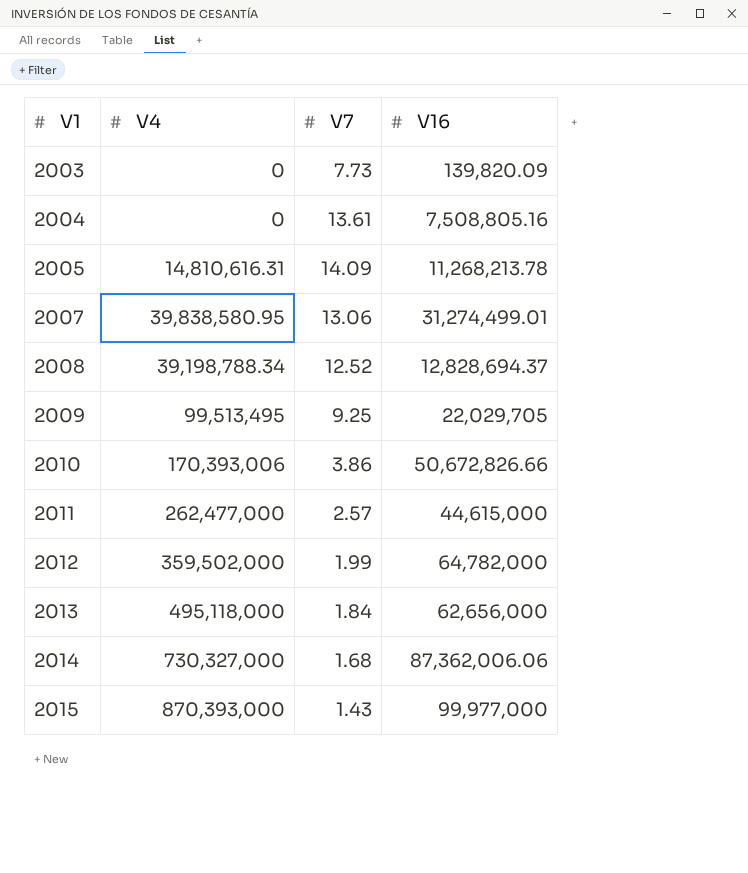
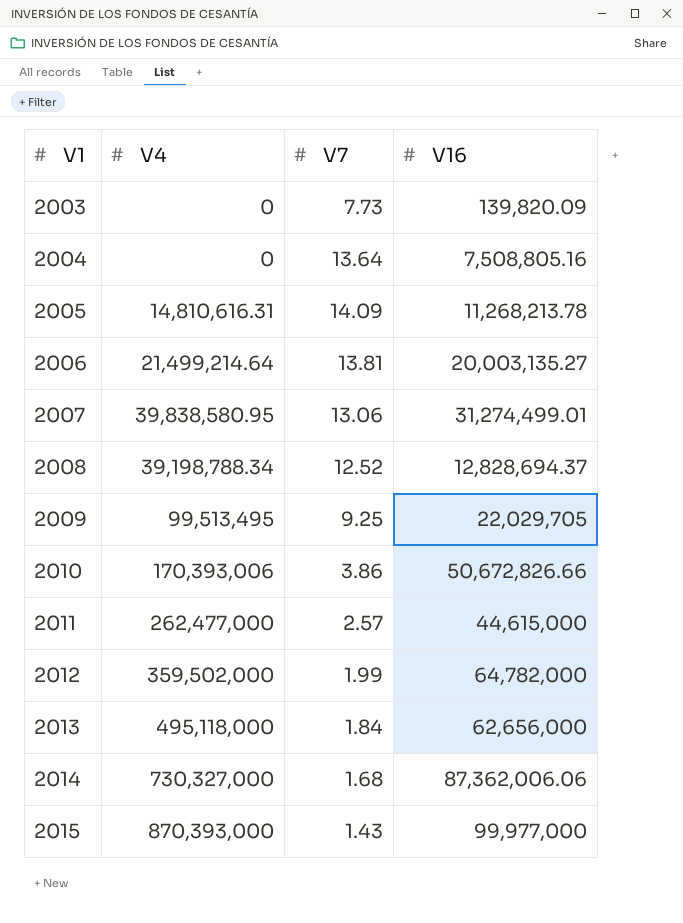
2004 | V7: 13.61 -> 13.64
row 2006: none -> 21,499,214.64 | 13.81 | 20,003,135.27

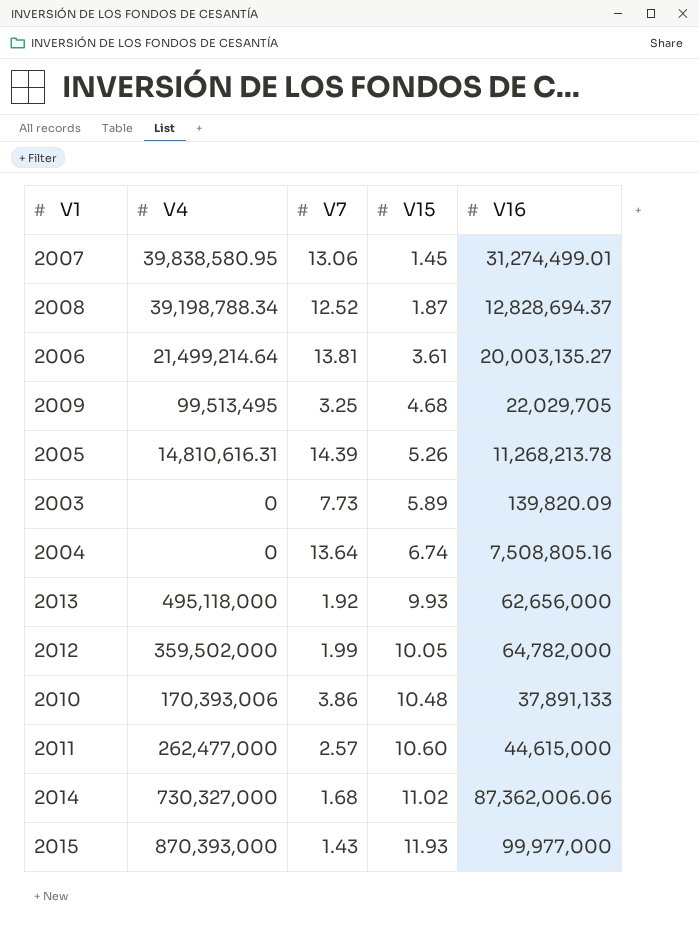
row order: V1 ascending -> V15 ascending
column V15 | position: none -> 4
2009 | V7: 9.25 -> 3.25
2005 | V7: 14.09 -> 14.39
2013 | V7: 1.84 -> 1.92
2010 | V16: 50,672,826.66 -> 37,891,133

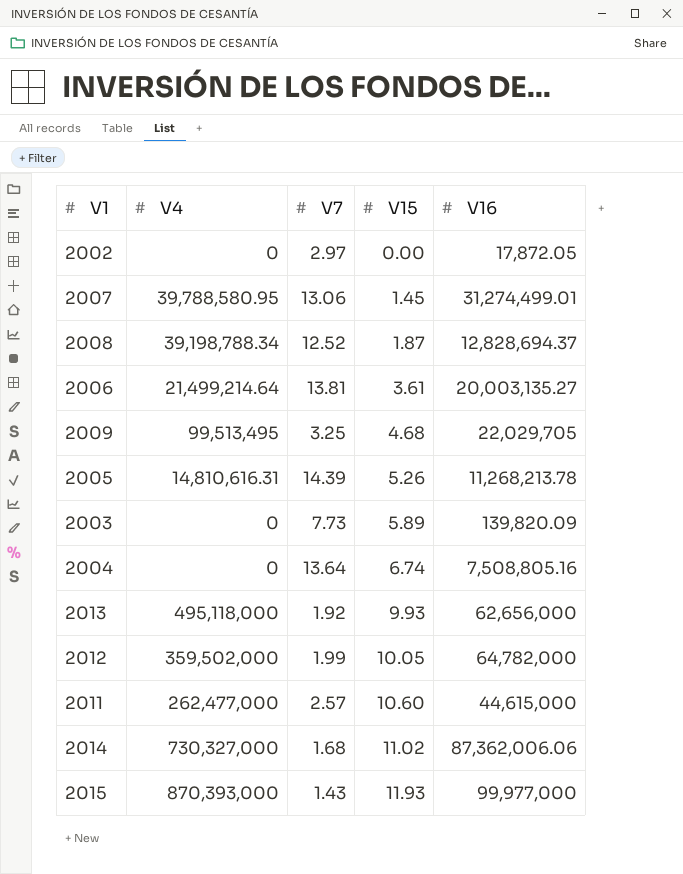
row 2010: 170,393,006 | 3.86 | 10.48 | 37,891,133 -> none
row 2002: none -> 0 | 2.97 | 0.00 | 17,872.05
2007 | V4: 39,838,580.95 -> 39,788,580.95

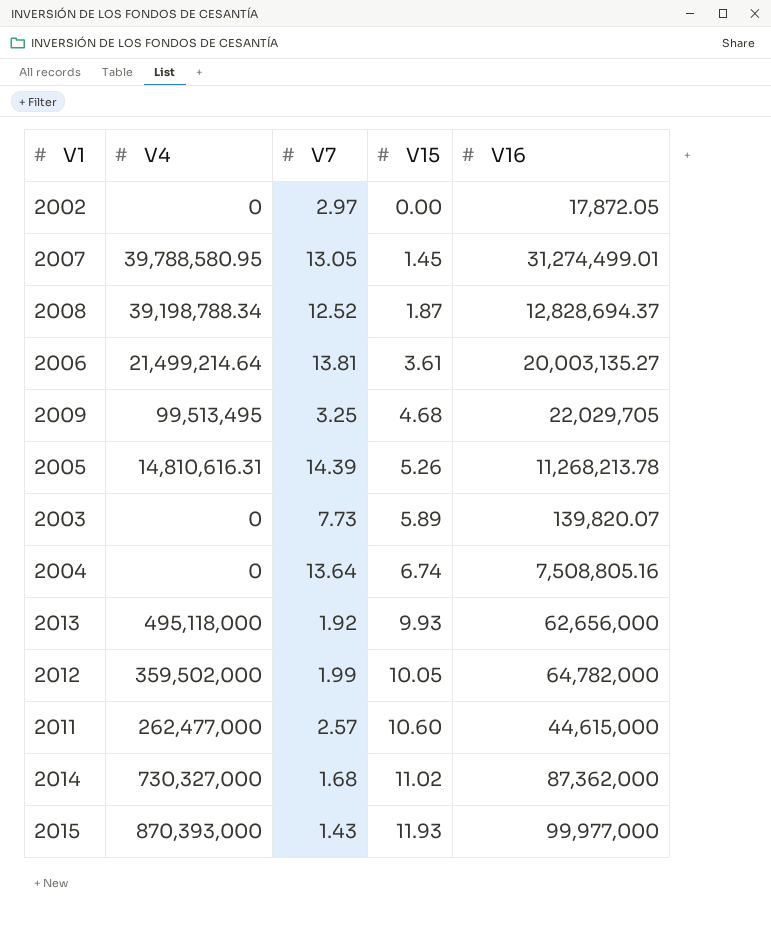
2007 | V7: 13.06 -> 13.05
2003 | V16: 139,820.09 -> 139,820.07
2014 | V16: 87,362,006.06 -> 87,362,000

